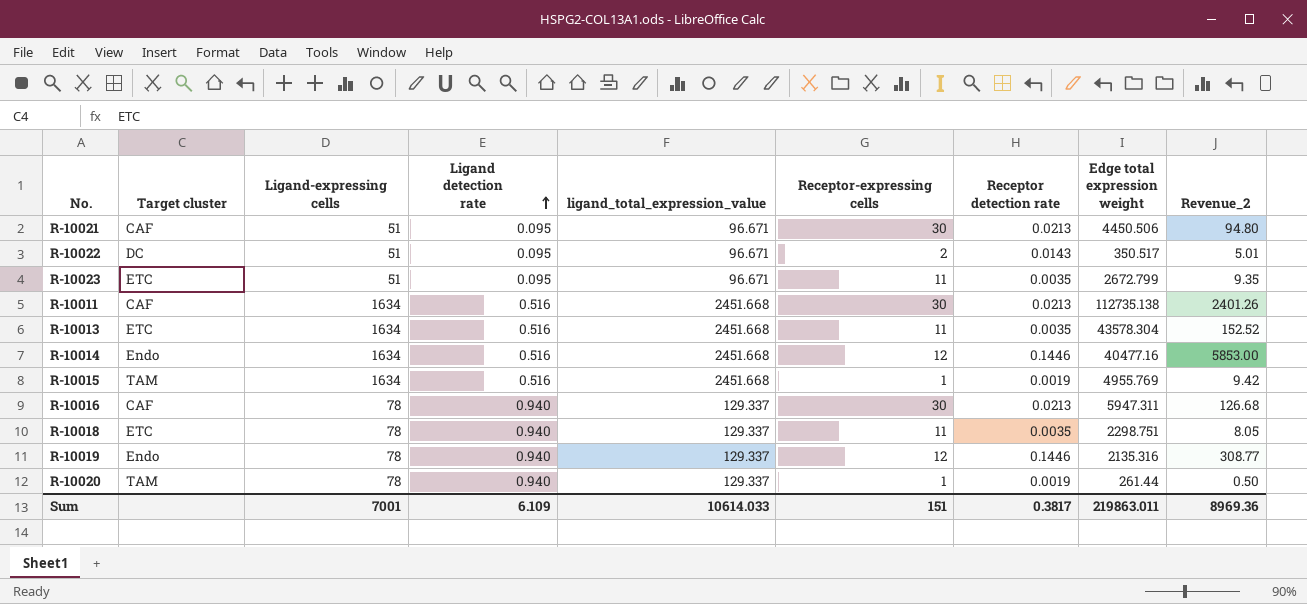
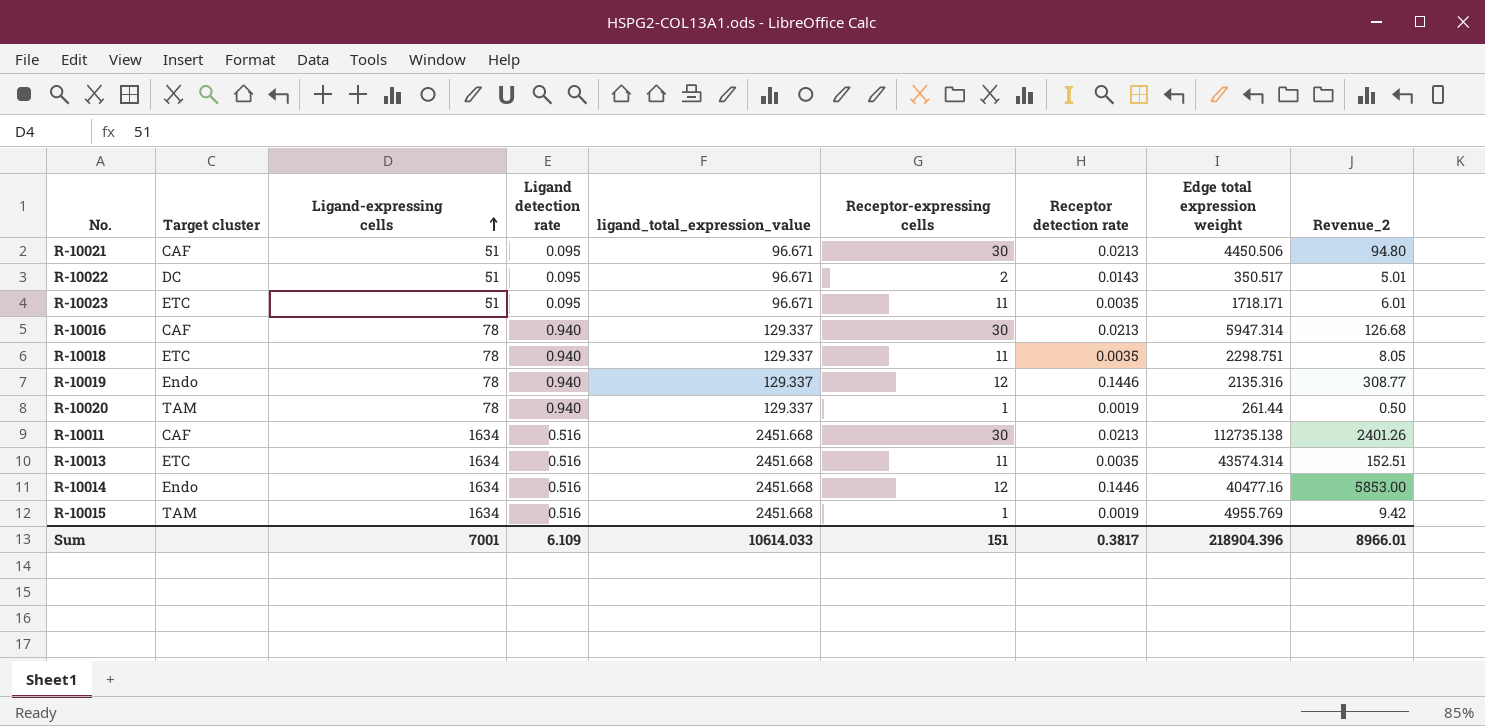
row order: Ligand detection rate ascending -> Ligand-expressing cells ascending
R-10023 | Edge total expression weight: 2672.799 -> 1718.171
R-10023 | Revenue_2: 9.35 -> 6.01
R-10016 | Edge total expression weight: 5947.311 -> 5947.314
R-10013 | Edge total expression weight: 43578.304 -> 43574.314
R-10013 | Revenue_2: 152.52 -> 152.51
Sum | Edge total expression weight: 219863.011 -> 218904.396
Sum | Revenue_2: 8969.36 -> 8966.01

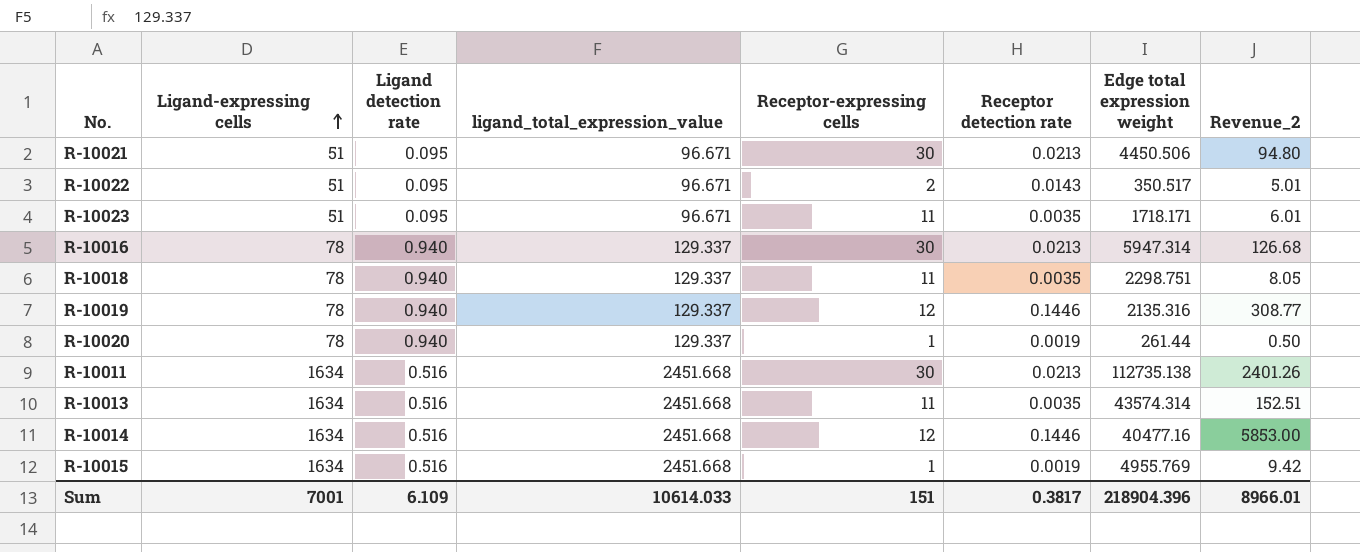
column Target cluster | position: 2 -> none

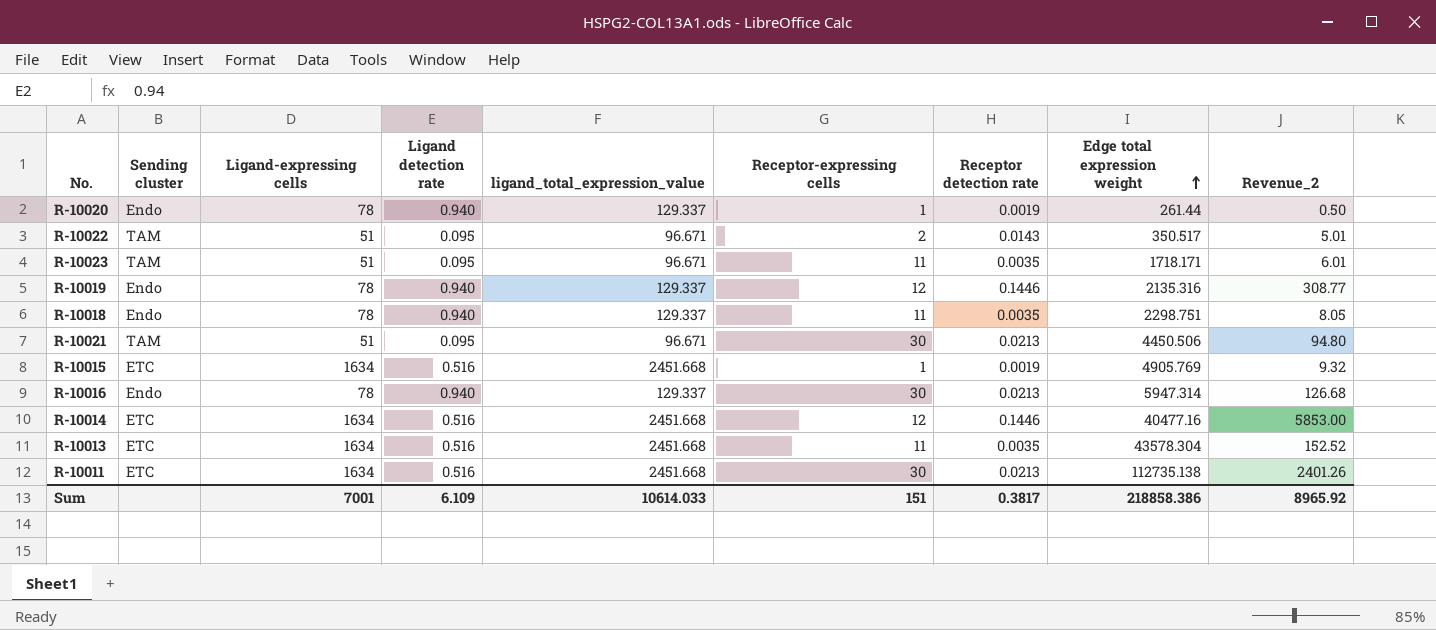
row order: Ligand-expressing cells ascending -> Edge total expression weight ascending
column Sending cluster | position: none -> 2
R-10015 | Edge total expression weight: 4955.769 -> 4905.769
R-10015 | Revenue_2: 9.42 -> 9.32
R-10013 | Edge total expression weight: 43574.314 -> 43578.304
R-10013 | Revenue_2: 152.51 -> 152.52
Sum | Edge total expression weight: 218904.396 -> 218858.386
Sum | Revenue_2: 8966.01 -> 8965.92

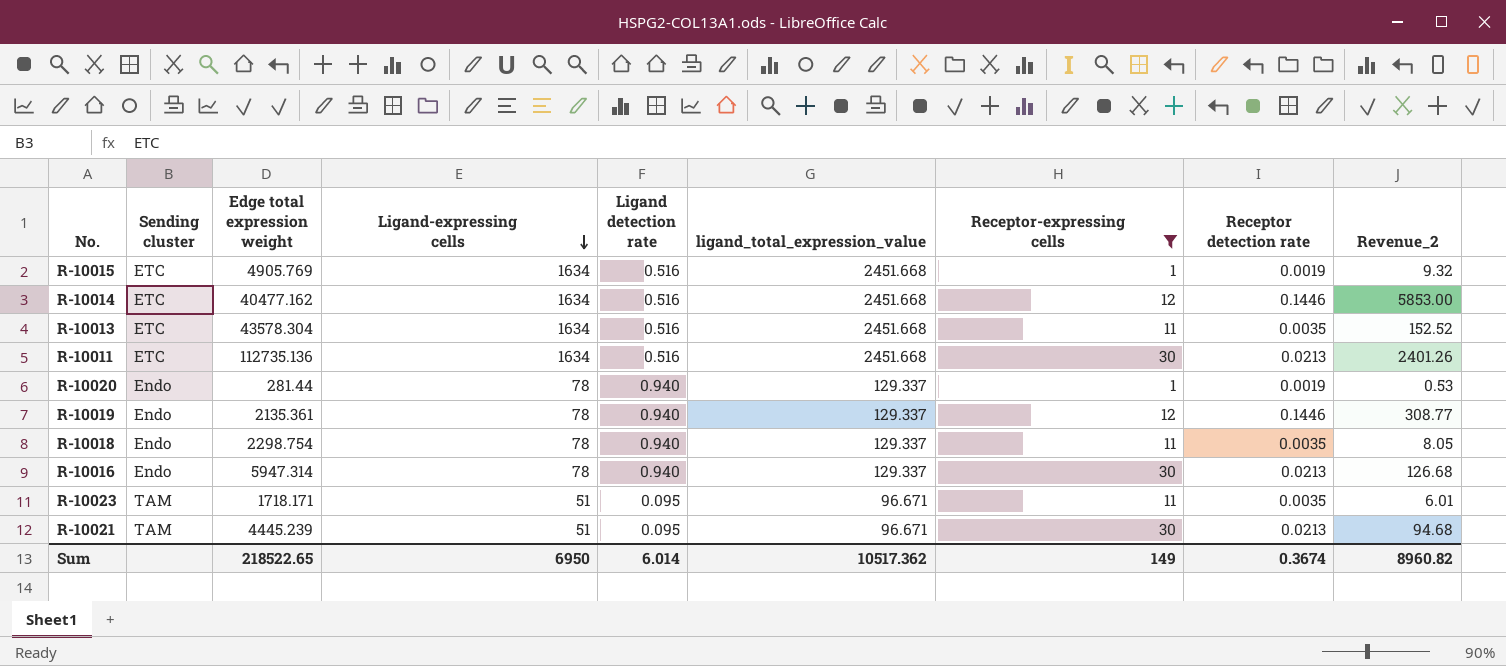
filter: none -> Receptor-expressing cells != 2
row order: Edge total expression weight ascending -> Ligand-expressing cells descending
column Edge total expression weight | position: 8 -> 3
R-10014 | Edge total expression weight: 40477.16 -> 40477.162
R-10011 | Edge total expression weight: 112735.138 -> 112735.136
R-10020 | Edge total expression weight: 261.44 -> 281.44
R-10020 | Revenue_2: 0.50 -> 0.53
R-10019 | Edge total expression weight: 2135.316 -> 2135.361
R-10018 | Edge total expression weight: 2298.751 -> 2298.754
R-10021 | Edge total expression weight: 4450.506 -> 4445.239
R-10021 | Revenue_2: 94.80 -> 94.68
Sum | Edge total expression weight: 218858.386 -> 218522.65
Sum | Ligand-expressing cells: 7001 -> 6950
Sum | Ligand detection rate: 6.109 -> 6.014
Sum | ligand_total_expression_value: 10614.033 -> 10517.362
Sum | Receptor-expressing cells: 151 -> 149
Sum | Receptor detection rate: 0.3817 -> 0.3674
Sum | Revenue_2: 8965.92 -> 8960.82

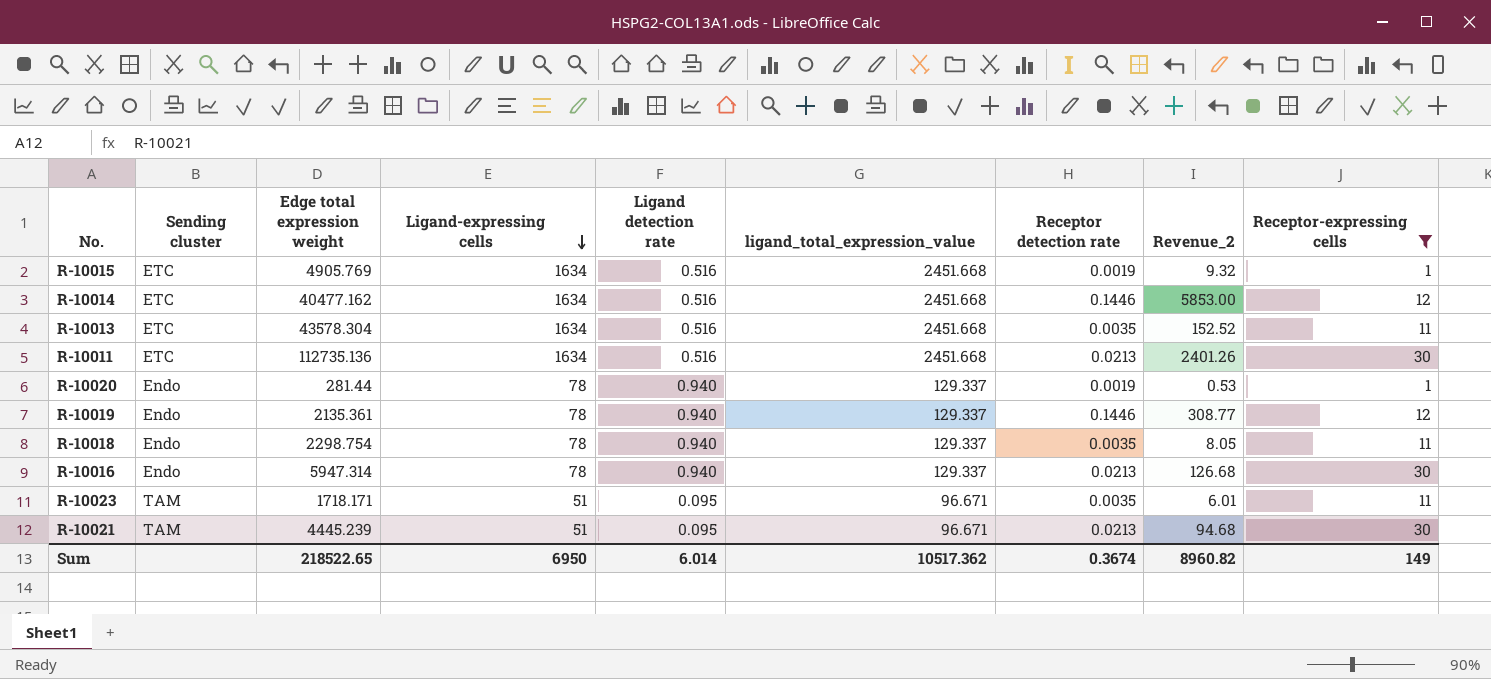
column Receptor-expressing cells | position: 7 -> 9

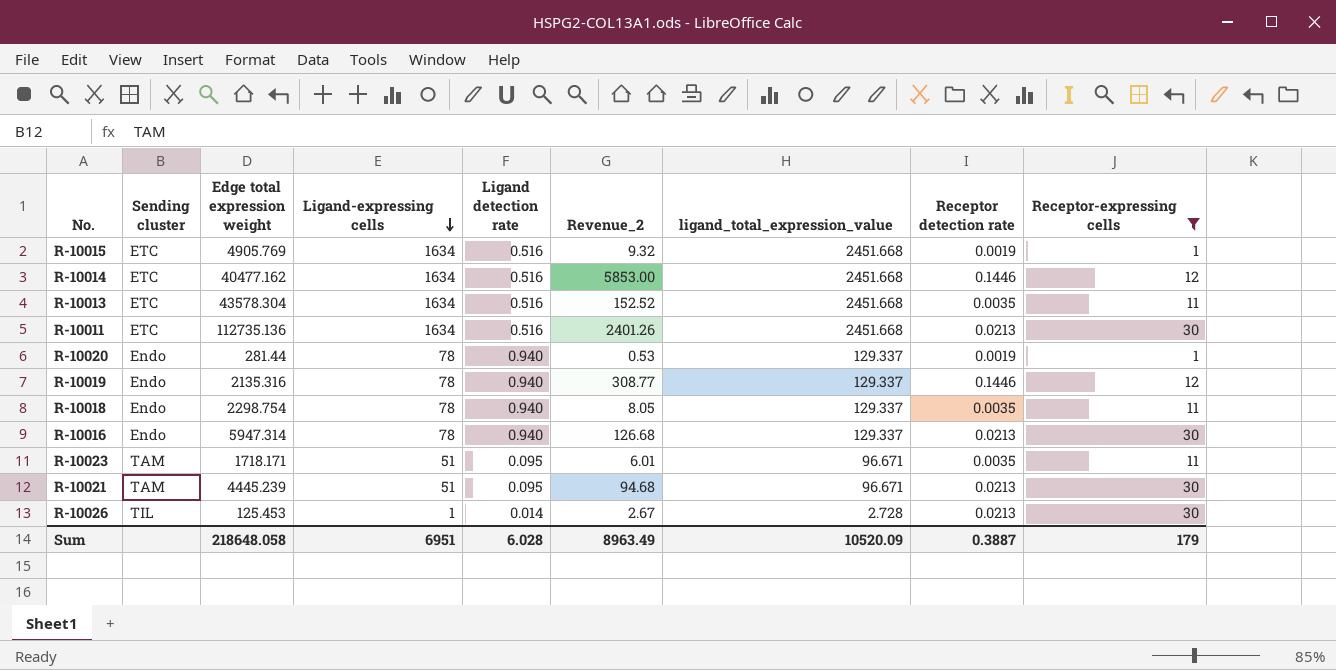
column Revenue_2 | position: 8 -> 6
R-10019 | Edge total expression weight: 2135.361 -> 2135.316
row R-10026: none -> TIL | 125.453 | 1 | 0.014 | 2.67 | 2.728 | 0.0213 | 30
Sum | Edge total expression weight: 218522.65 -> 218648.058
Sum | Ligand-expressing cells: 6950 -> 6951
Sum | Ligand detection rate: 6.014 -> 6.028
Sum | Revenue_2: 8960.82 -> 8963.49
Sum | ligand_total_expression_value: 10517.362 -> 10520.09
Sum | Receptor detection rate: 0.3674 -> 0.3887
Sum | Receptor-expressing cells: 149 -> 179

